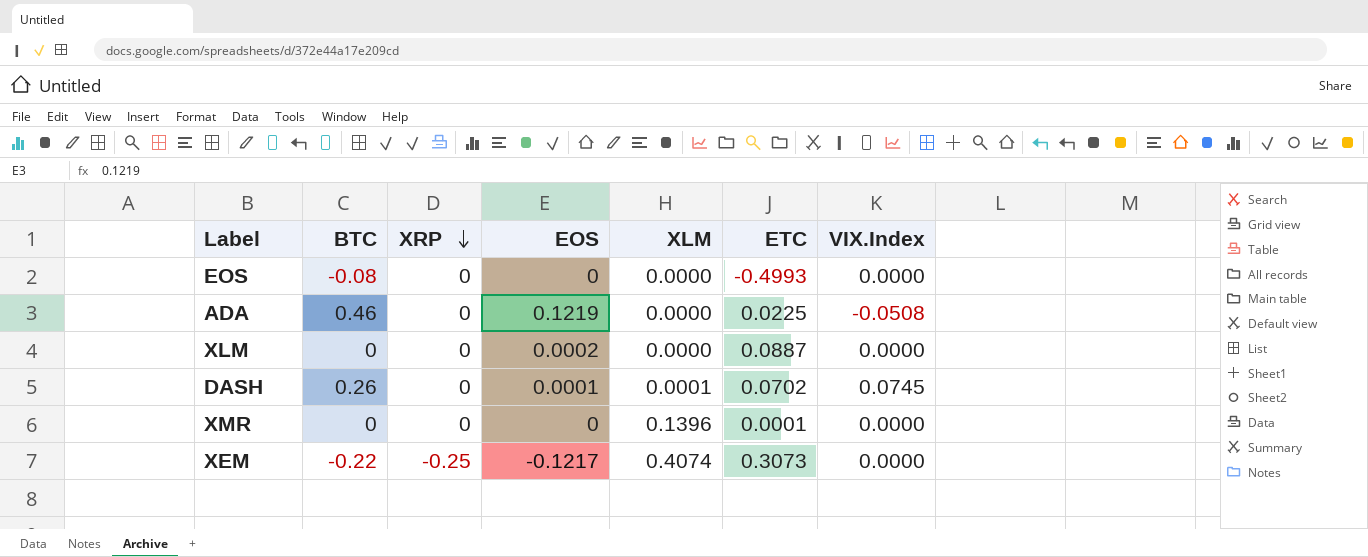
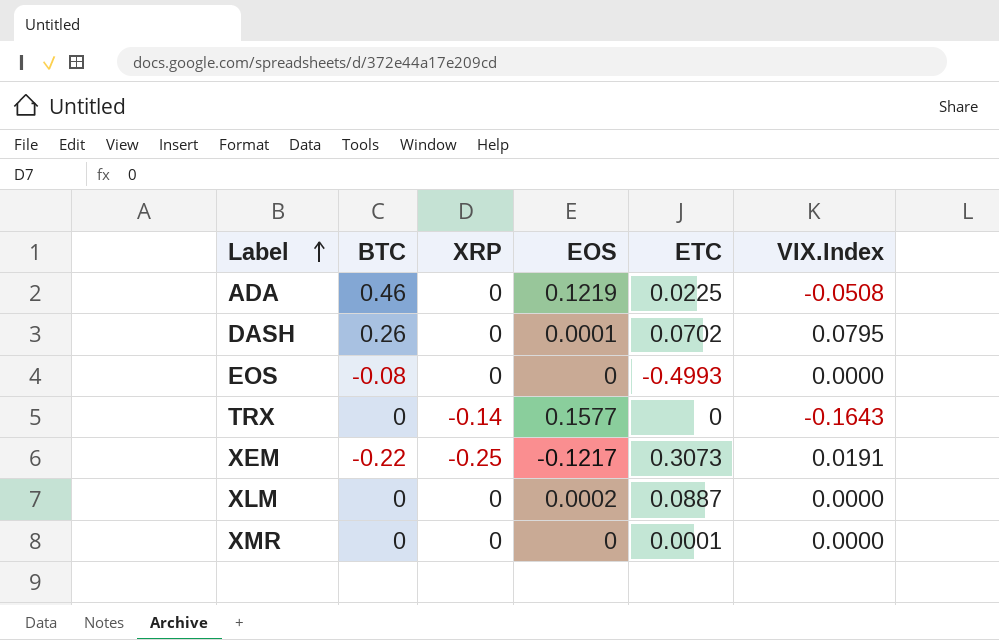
row order: XRP descending -> Label ascending
column XLM | position: 5 -> none
DASH | VIX.Index: 0.0745 -> 0.0795
row TRX: none -> 0 | -0.14 | 0.1577 | 0 | -0.1643
XEM | VIX.Index: 0.0000 -> 0.0191

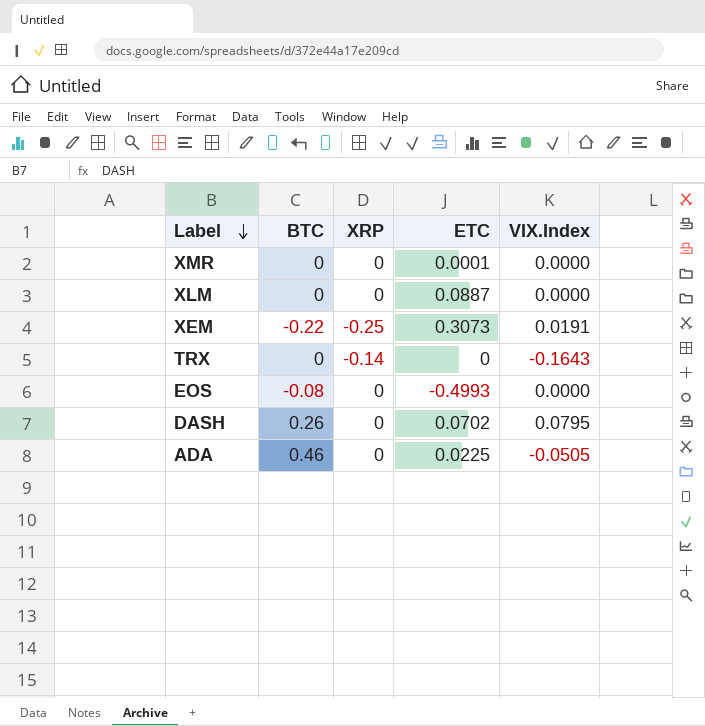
row order: Label ascending -> Label descending
column EOS | position: 4 -> none
ADA | VIX.Index: -0.0508 -> -0.0505

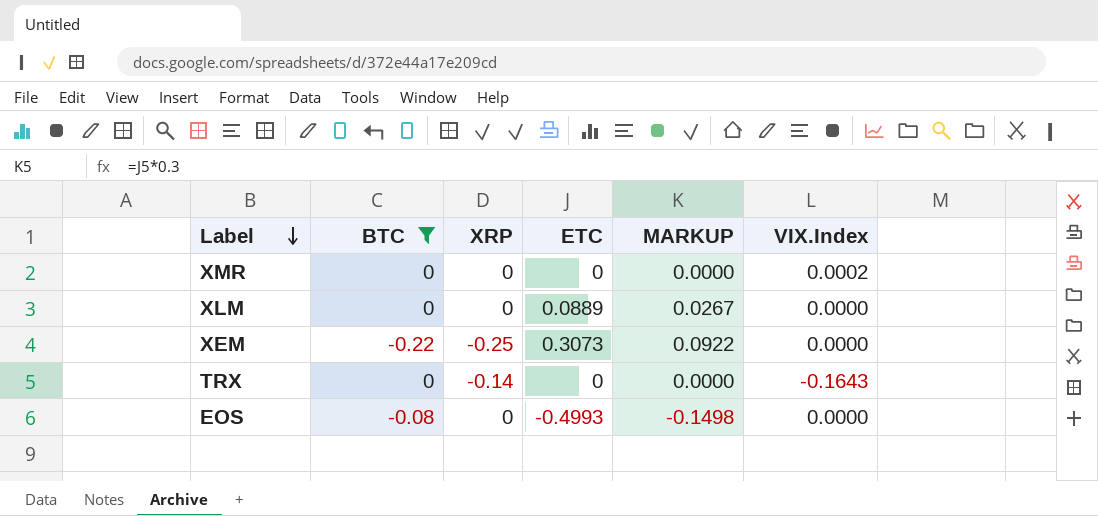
filter: none -> BTC <= 0
column MARKUP | formula: none -> [ETC] * 0.3
XMR | ETC: 0.0001 -> 0
XMR | VIX.Index: 0.0000 -> 0.0002
XLM | ETC: 0.0887 -> 0.0889
XEM | VIX.Index: 0.0191 -> 0.0000

